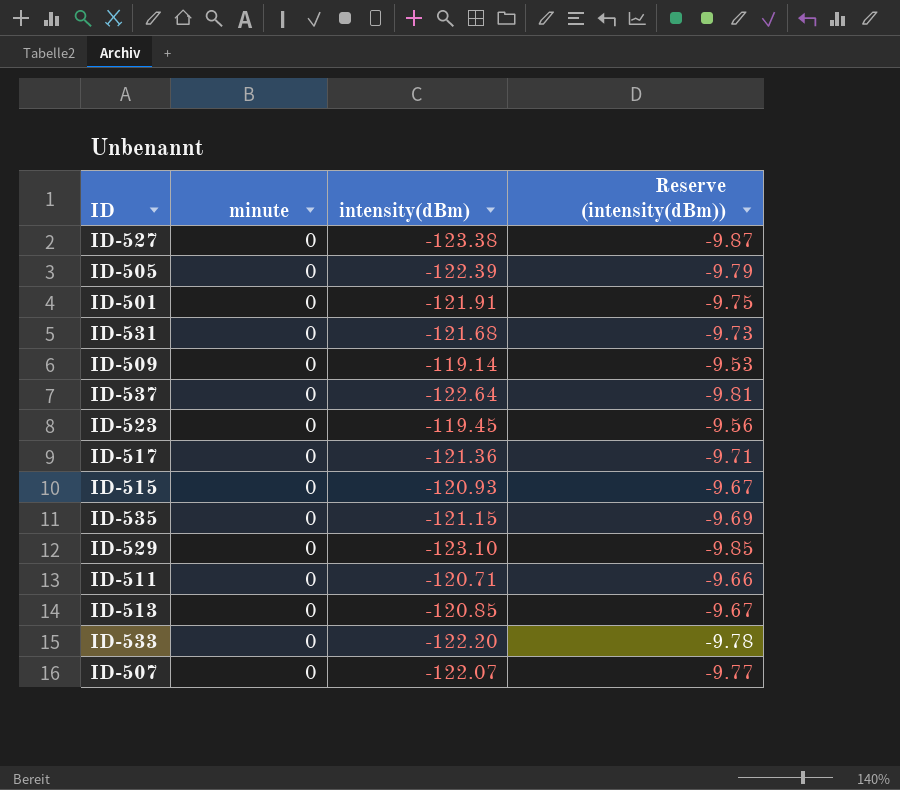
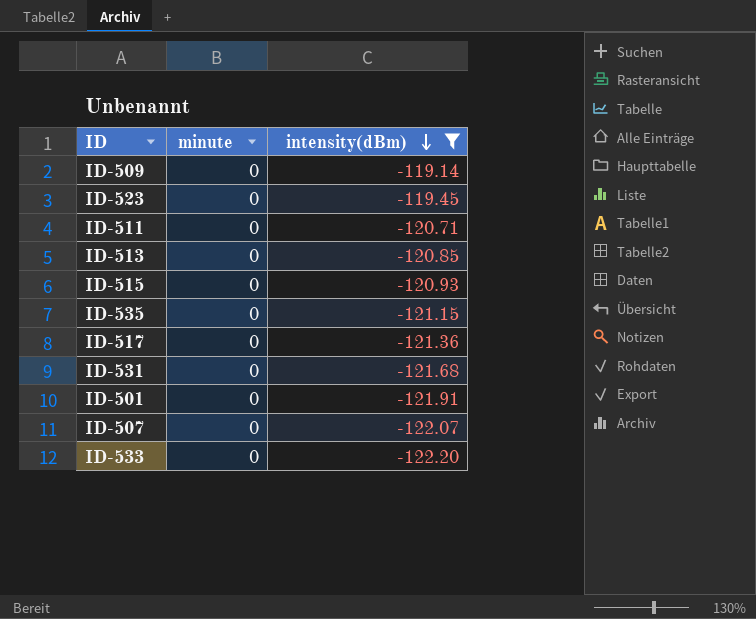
filter: none -> intensity(dBm) >= -122.20
row order: none -> intensity(dBm) descending
column Reserve (intensity(dBm)) | formula: [intensity(dBm)] * 0.08 -> none

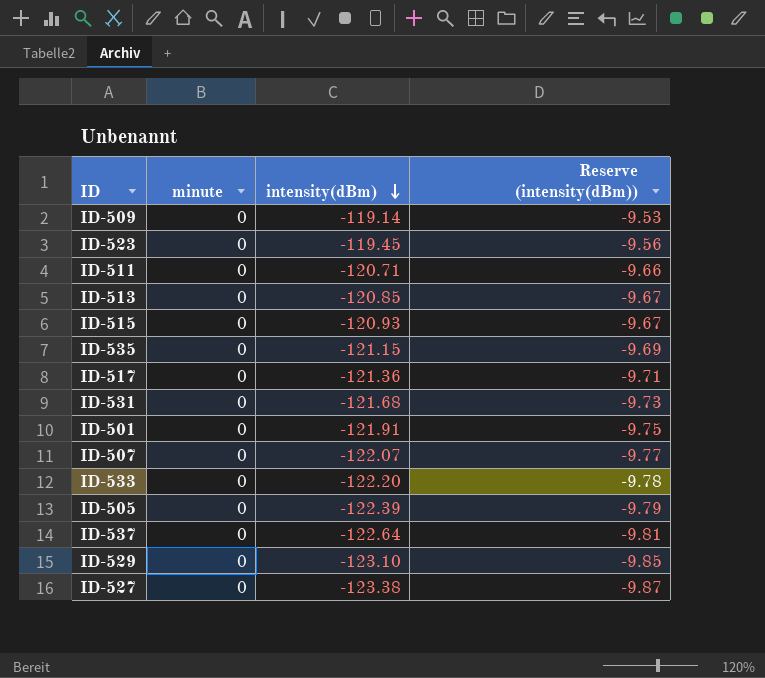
filter: intensity(dBm) >= -122.20 -> none
column Reserve (intensity(dBm)) | formula: none -> [intensity(dBm)] * 0.08

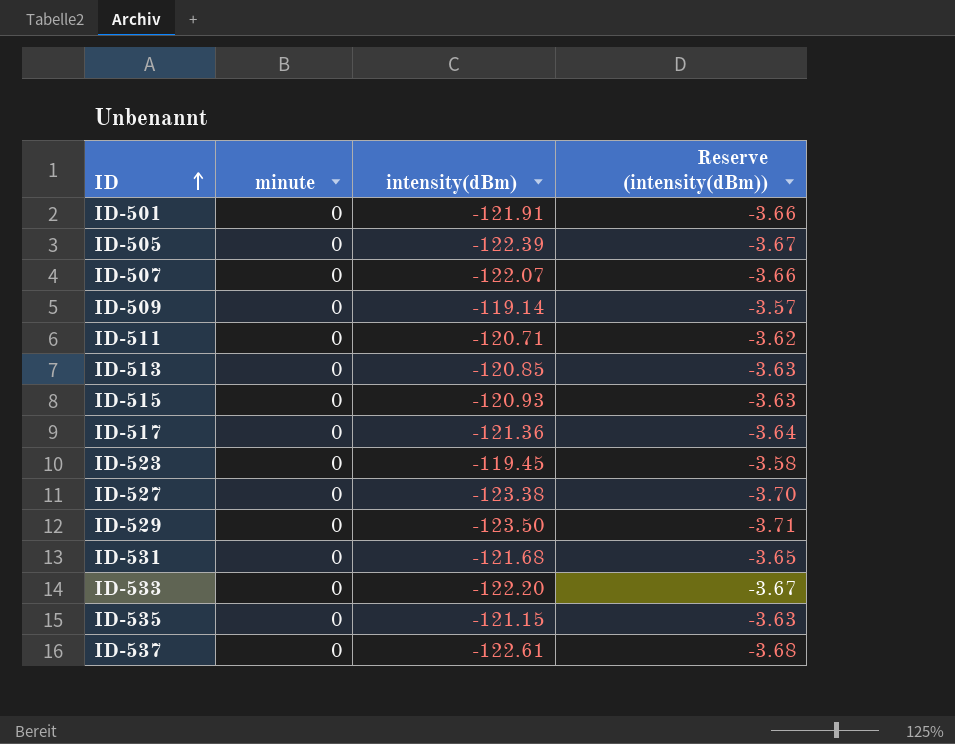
row order: intensity(dBm) descending -> ID ascending
column Reserve (intensity(dBm)) | formula: [intensity(dBm)] * 0.08 -> [intensity(dBm)] * 0.03
ID-529 | intensity(dBm): -123.10 -> -123.50
ID-537 | intensity(dBm): -122.64 -> -122.61

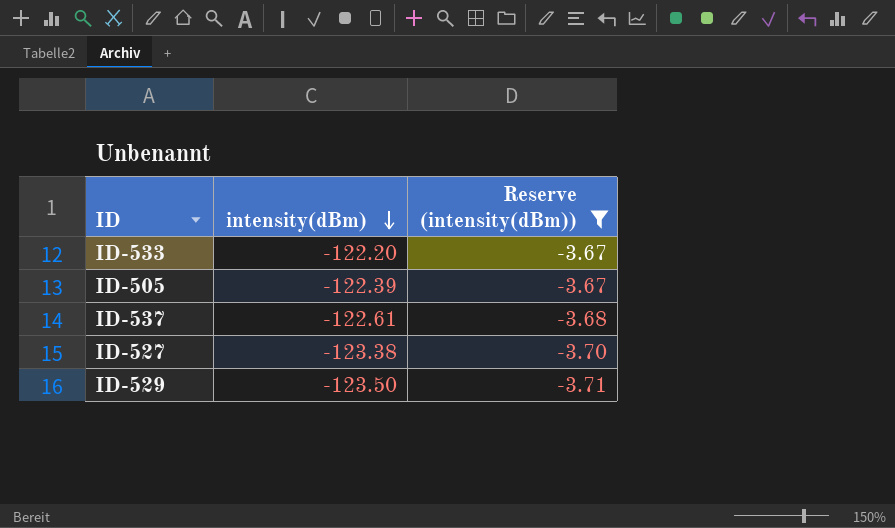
filter: none -> Reserve (intensity(dBm)) <= -3.67
row order: ID ascending -> intensity(dBm) descending
column minute | position: 2 -> none

